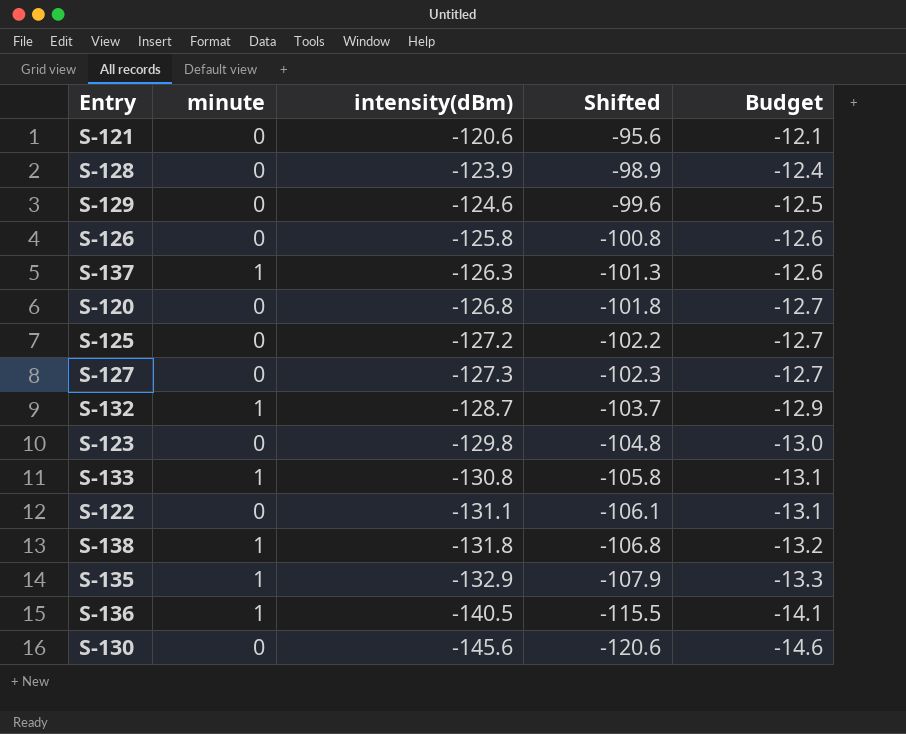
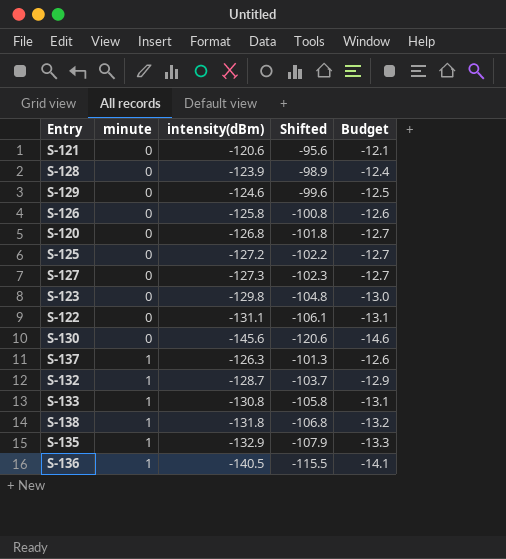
row order: intensity(dBm) descending -> minute ascending

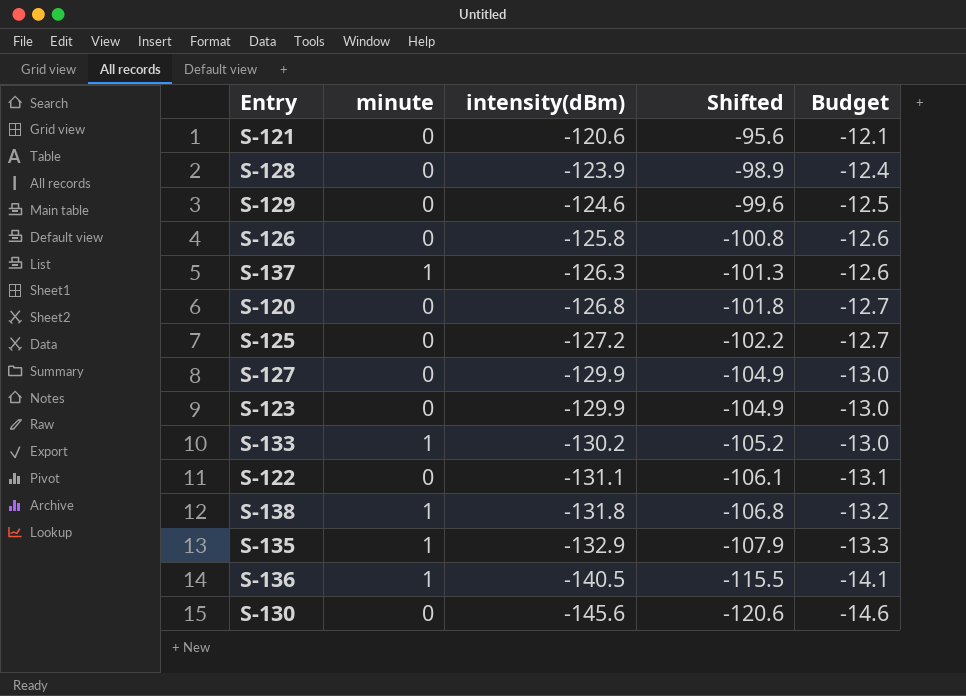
row order: minute ascending -> intensity(dBm) descending
row S-132: 1 | -128.7 | -103.7 | -12.9 -> none
S-127 | intensity(dBm): -127.3 -> -129.9
S-127 | Shifted: -102.3 -> -104.9
S-127 | Budget: -12.7 -> -13.0
S-123 | intensity(dBm): -129.8 -> -129.9
S-123 | Shifted: -104.8 -> -104.9
S-133 | intensity(dBm): -130.8 -> -130.2
S-133 | Shifted: -105.8 -> -105.2
S-133 | Budget: -13.1 -> -13.0

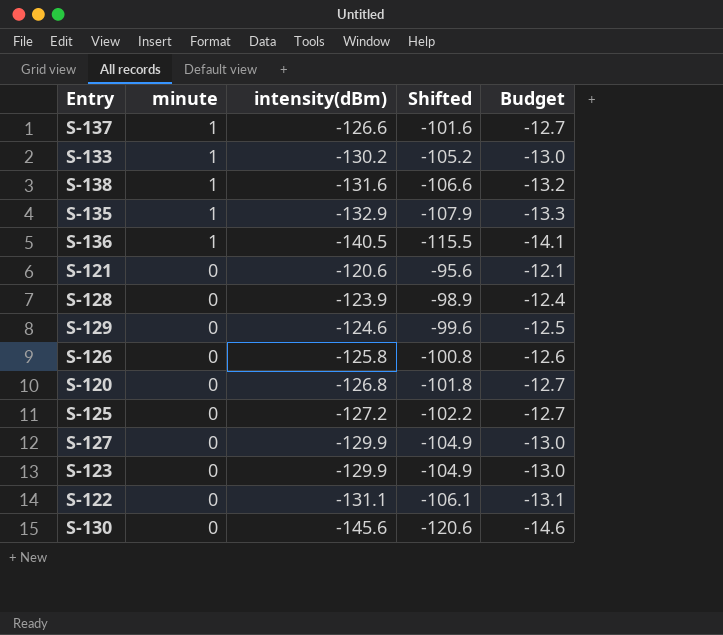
row order: intensity(dBm) descending -> minute descending
S-137 | intensity(dBm): -126.3 -> -126.6
S-137 | Shifted: -101.3 -> -101.6
S-137 | Budget: -12.6 -> -12.7
S-138 | intensity(dBm): -131.8 -> -131.6
S-138 | Shifted: -106.8 -> -106.6

